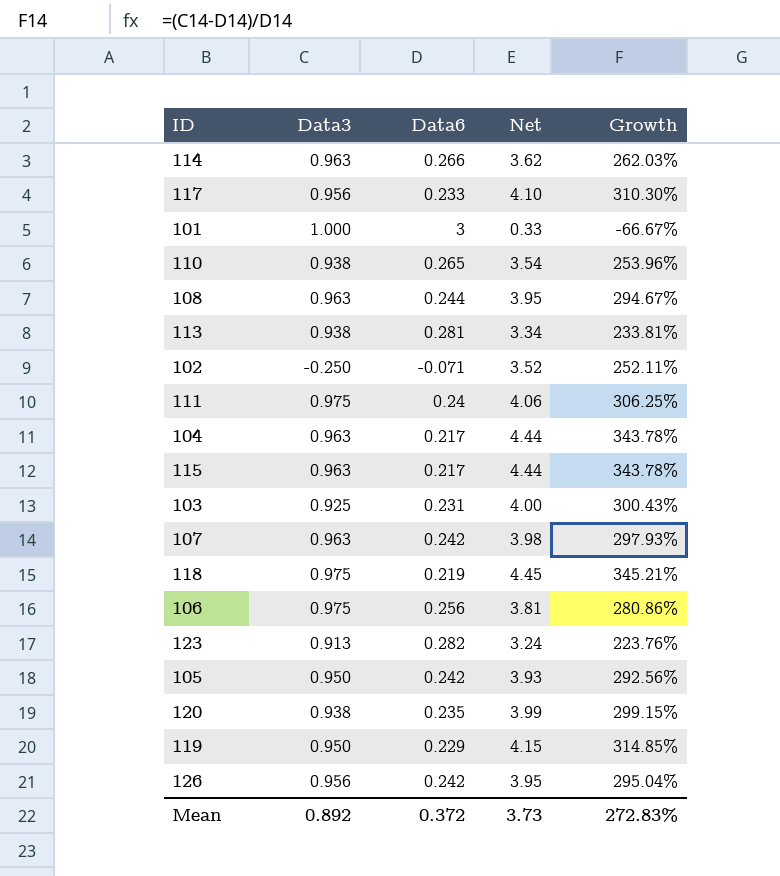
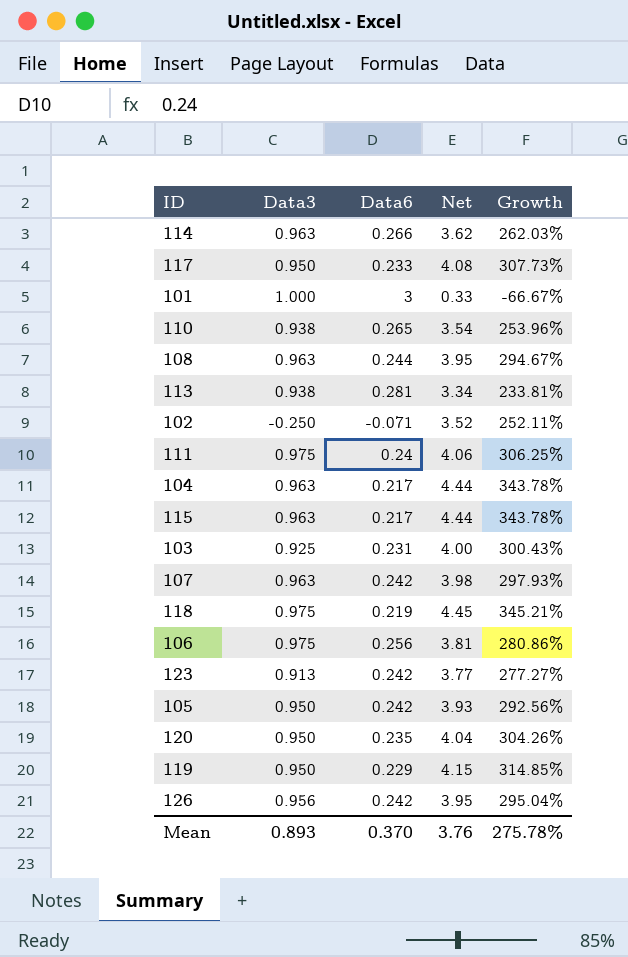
117 | Data3: 0.956 -> 0.950
117 | Net: 4.10 -> 4.08
117 | Growth: 310.30% -> 307.73%
123 | Data6: 0.282 -> 0.242
123 | Net: 3.24 -> 3.77
123 | Growth: 223.76% -> 277.27%
120 | Data3: 0.938 -> 0.950
120 | Net: 3.99 -> 4.04
120 | Growth: 299.15% -> 304.26%
Mean | Data3: 0.892 -> 0.893
Mean | Data6: 0.372 -> 0.370
Mean | Net: 3.73 -> 3.76
Mean | Growth: 272.83% -> 275.78%

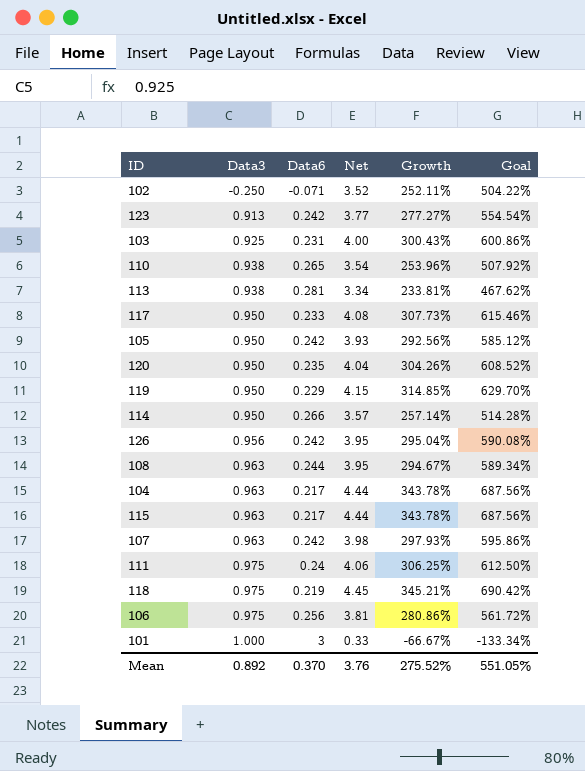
row order: none -> Data3 ascending
column Goal | formula: none -> [Growth] * 2
114 | Data3: 0.963 -> 0.950
114 | Net: 3.62 -> 3.57
114 | Growth: 262.03% -> 257.14%
Mean | Data3: 0.893 -> 0.892
Mean | Growth: 275.78% -> 275.52%

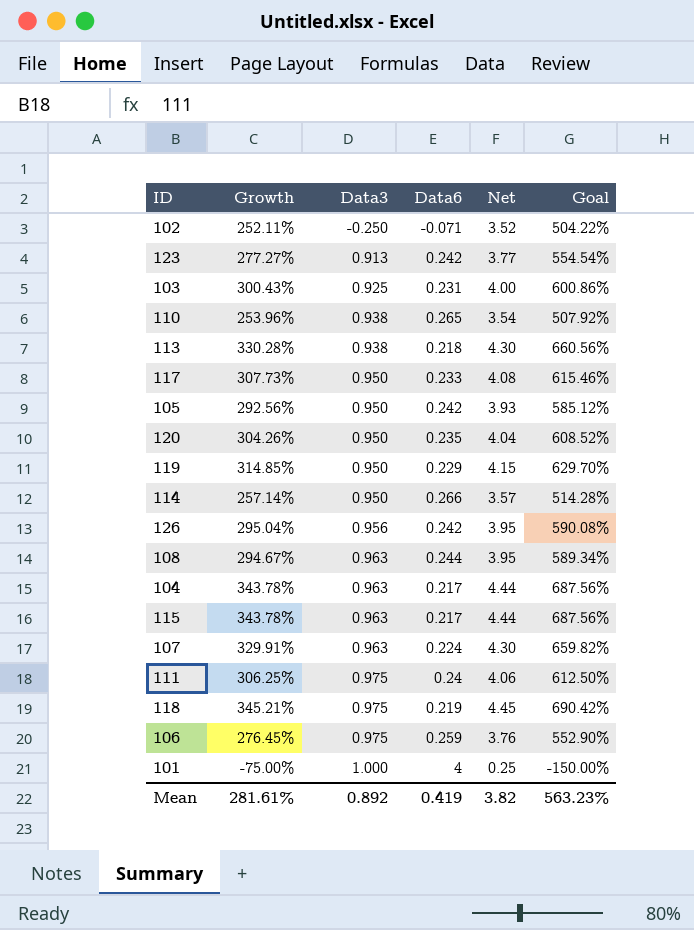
column Growth | position: 5 -> 2
113 | Growth: 233.81% -> 330.28%
113 | Data6: 0.281 -> 0.218
113 | Net: 3.34 -> 4.30
113 | Goal: 467.62% -> 660.56%
107 | Growth: 297.93% -> 329.91%
107 | Data6: 0.242 -> 0.224
107 | Net: 3.98 -> 4.30
107 | Goal: 595.86% -> 659.82%
106 | Growth: 280.86% -> 276.45%
106 | Data6: 0.256 -> 0.259
106 | Net: 3.81 -> 3.76
106 | Goal: 561.72% -> 552.90%
101 | Growth: -66.67% -> -75.00%
101 | Data6: 3 -> 4
101 | Net: 0.33 -> 0.25
101 | Goal: -133.34% -> -150.00%
Mean | Growth: 275.52% -> 281.61%
Mean | Data6: 0.370 -> 0.419
Mean | Net: 3.76 -> 3.82
Mean | Goal: 551.05% -> 563.23%

